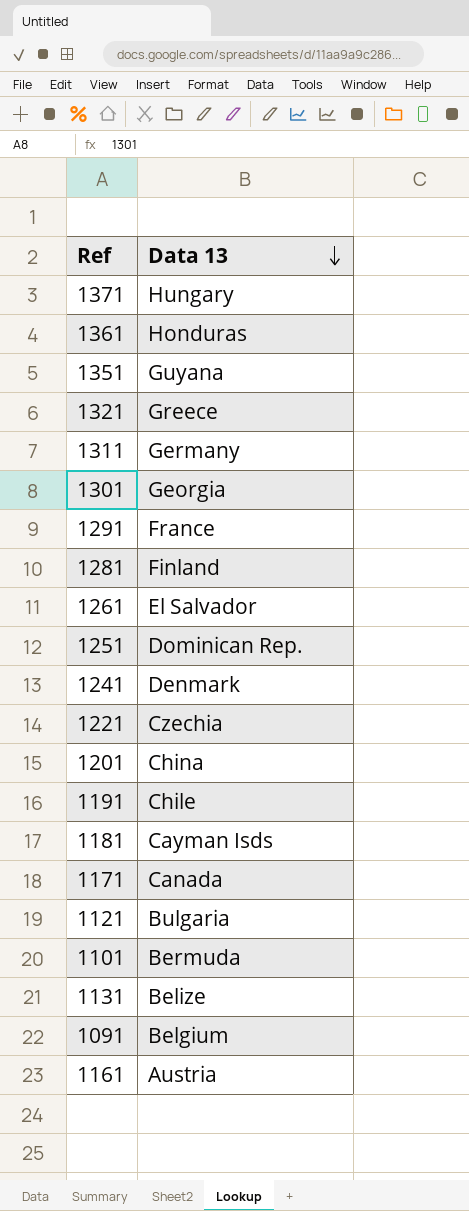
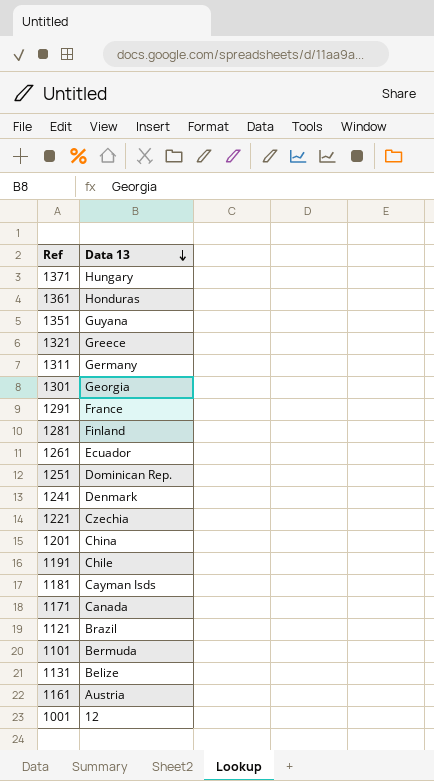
row 1091: Belgium -> none
1261 | Data 13: El Salvador -> Ecuador
1121 | Data 13: Bulgaria -> Brazil
row 1001: none -> 12

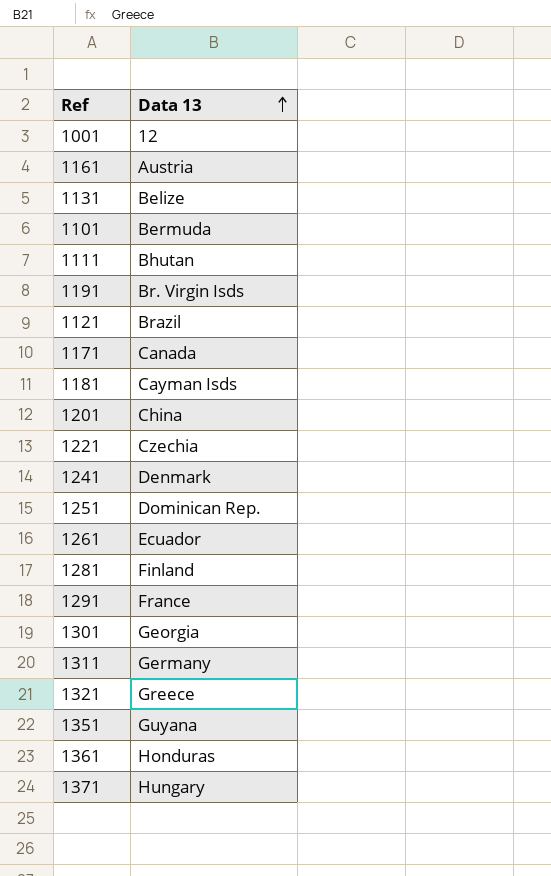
row order: Data 13 descending -> Data 13 ascending
row 1111: none -> Bhutan
1191 | Data 13: Chile -> Br. Virgin Isds

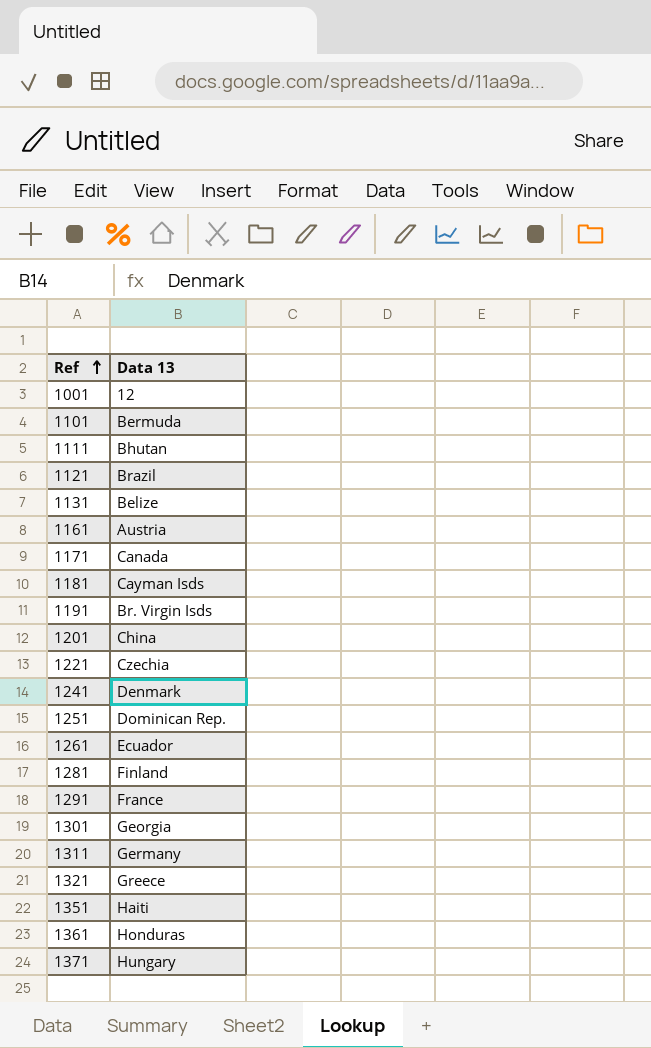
row order: Data 13 ascending -> Ref ascending
1351 | Data 13: Guyana -> Haiti

